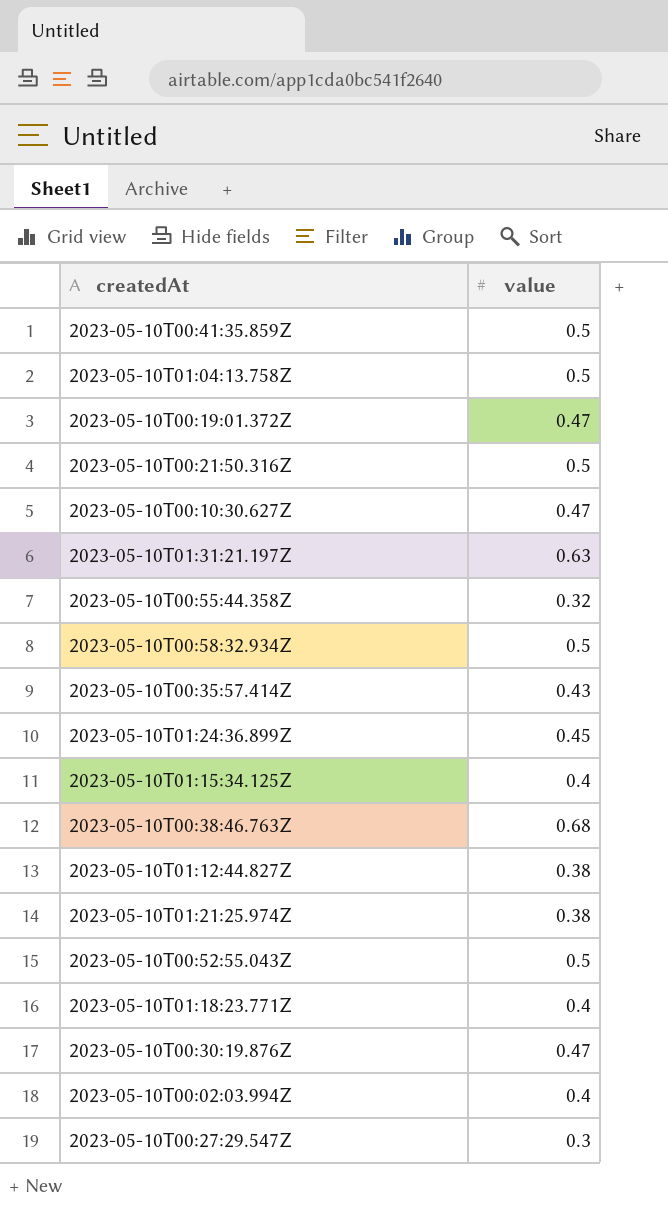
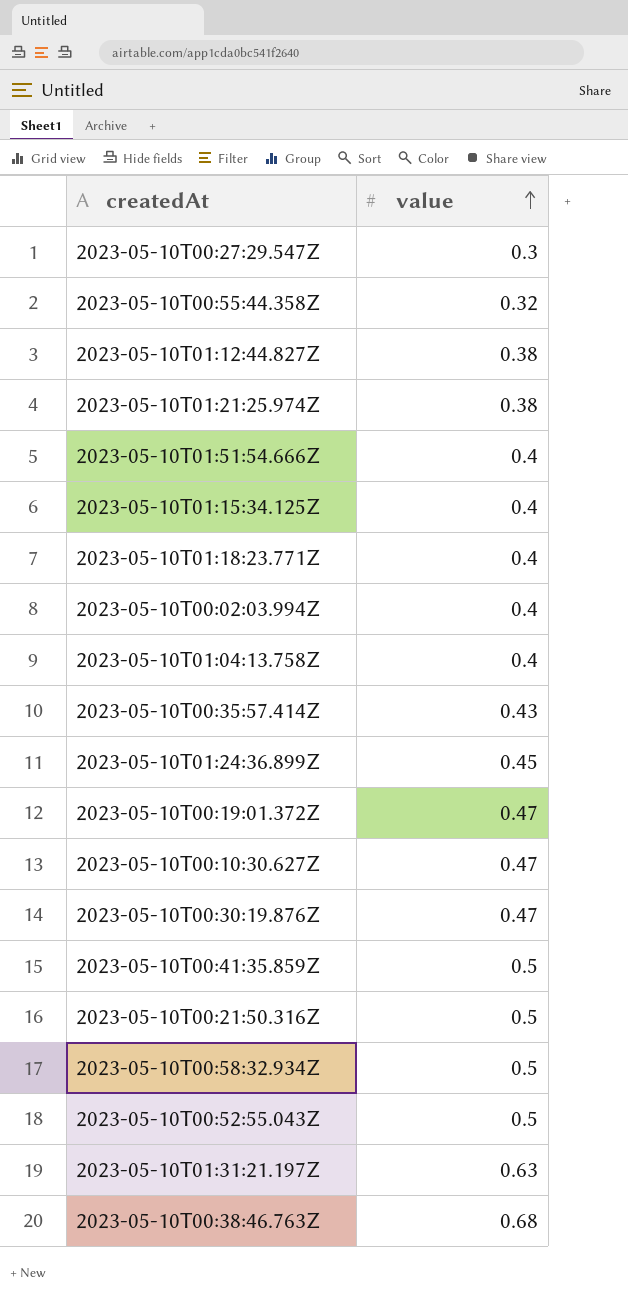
row order: none -> value ascending
row 2023-05-10T01:51:54.666Z: none -> 0.4
2023-05-10T01:04:13.758Z | value: 0.5 -> 0.4

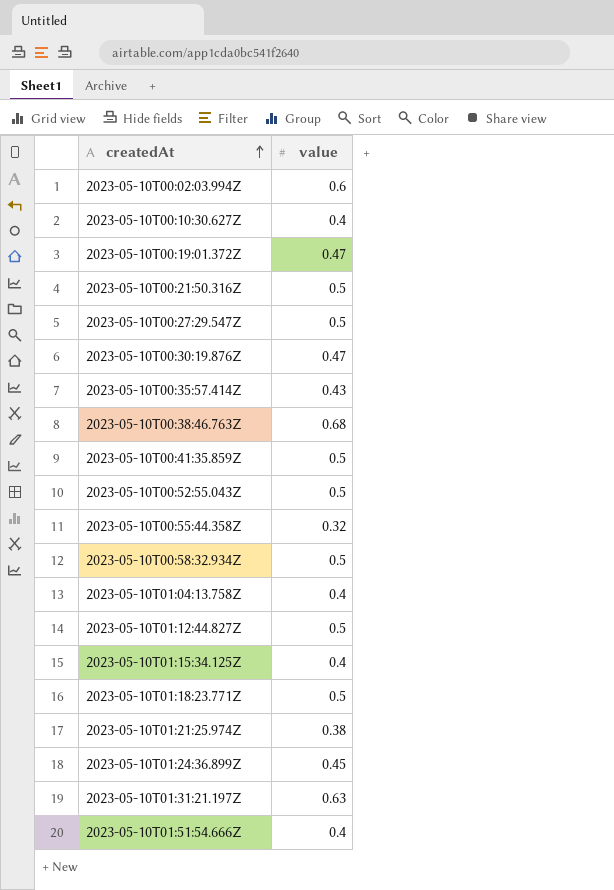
row order: value ascending -> createdAt ascending
2023-05-10T00:02:03.994Z | value: 0.4 -> 0.6
2023-05-10T00:10:30.627Z | value: 0.47 -> 0.4
2023-05-10T00:27:29.547Z | value: 0.3 -> 0.5
2023-05-10T01:12:44.827Z | value: 0.38 -> 0.5
2023-05-10T01:18:23.771Z | value: 0.4 -> 0.5

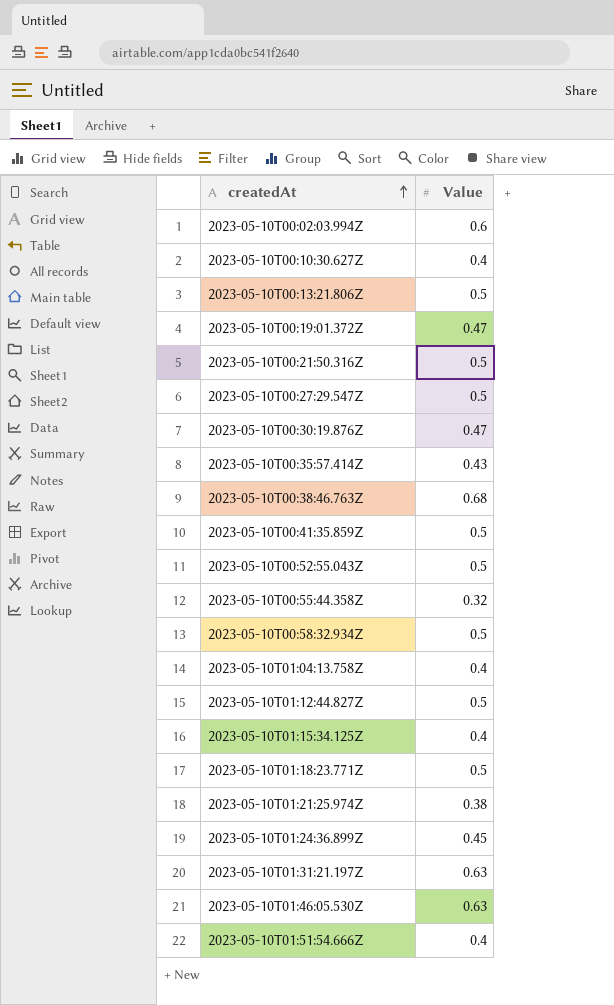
column name: value -> Value
row 2023-05-10T00:13:21.806Z: none -> 0.5
row 2023-05-10T01:46:05.530Z: none -> 0.63

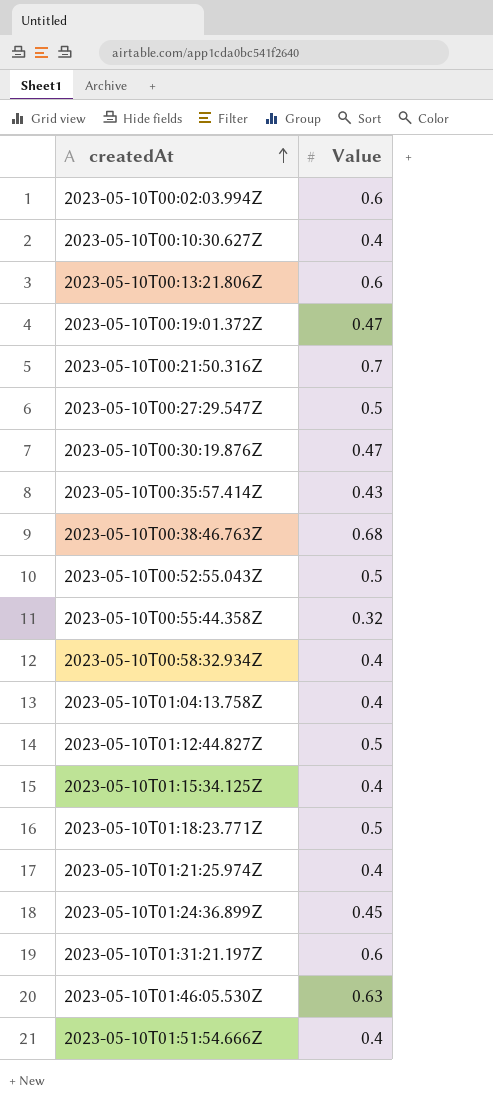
row 2023-05-10T00:41:35.859Z: 0.5 -> none
2023-05-10T00:13:21.806Z | Value: 0.5 -> 0.6
2023-05-10T00:21:50.316Z | Value: 0.5 -> 0.7
2023-05-10T00:58:32.934Z | Value: 0.5 -> 0.4
2023-05-10T01:21:25.974Z | Value: 0.38 -> 0.4
2023-05-10T01:31:21.197Z | Value: 0.63 -> 0.6

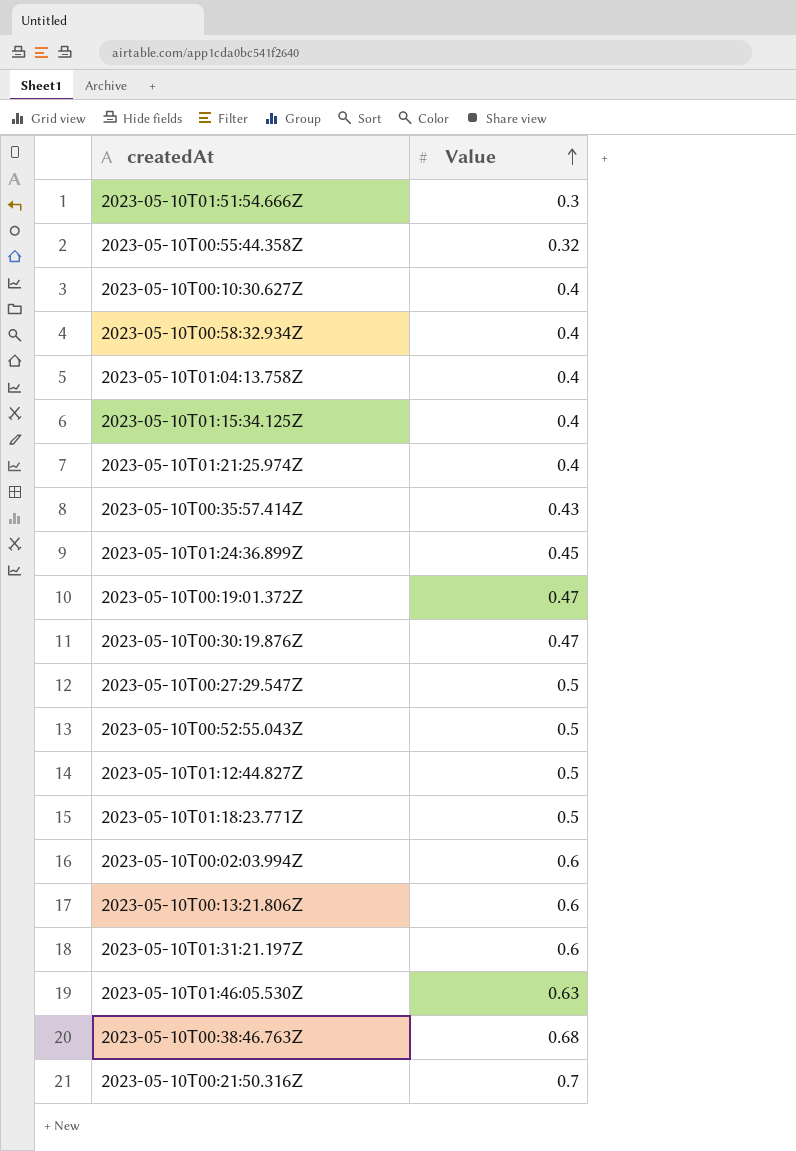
row order: createdAt ascending -> Value ascending
2023-05-10T01:51:54.666Z | Value: 0.4 -> 0.3

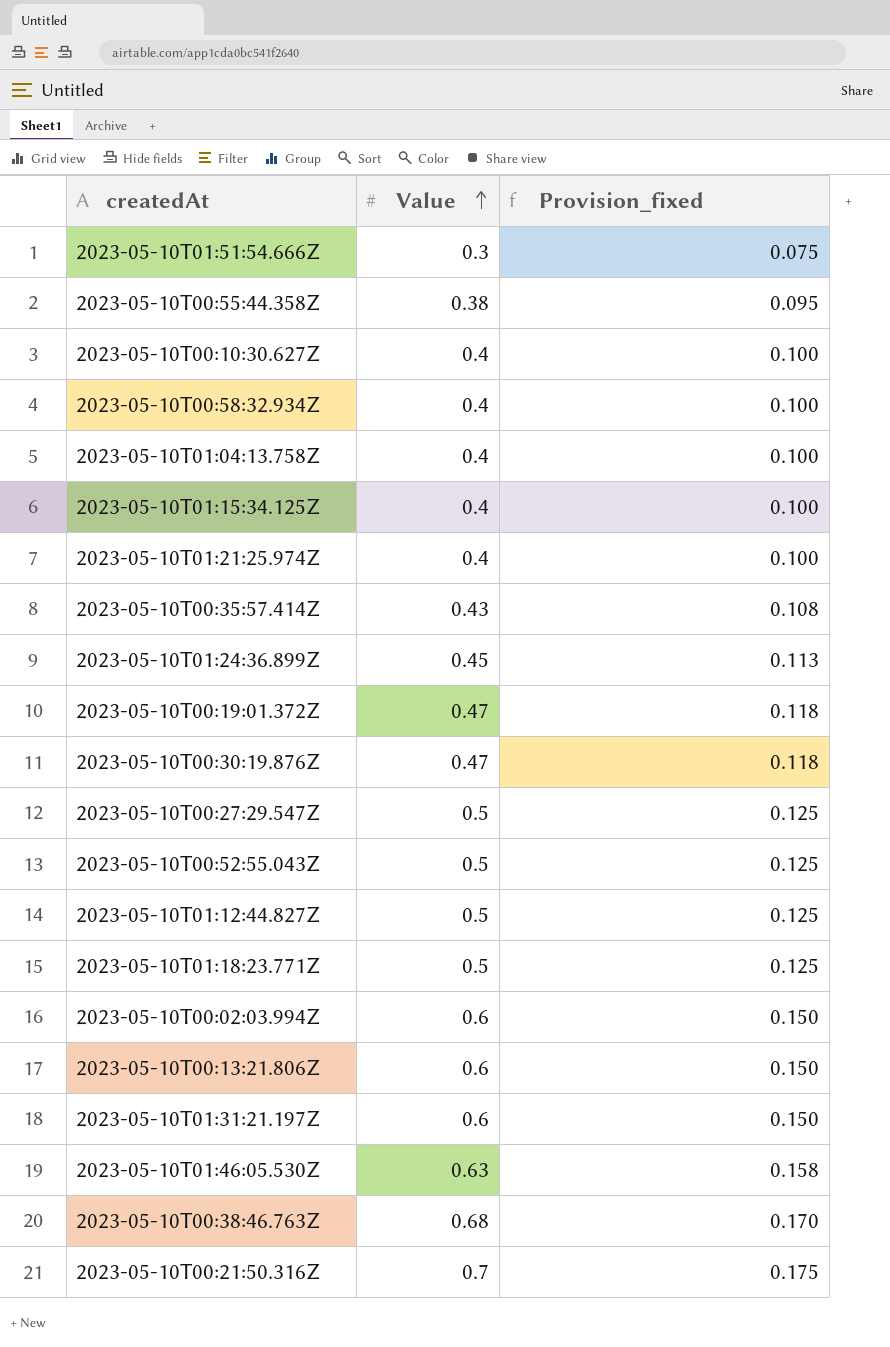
column Provision_fixed | formula: none -> [Value] * 0.25
2023-05-10T00:55:44.358Z | Value: 0.32 -> 0.38

